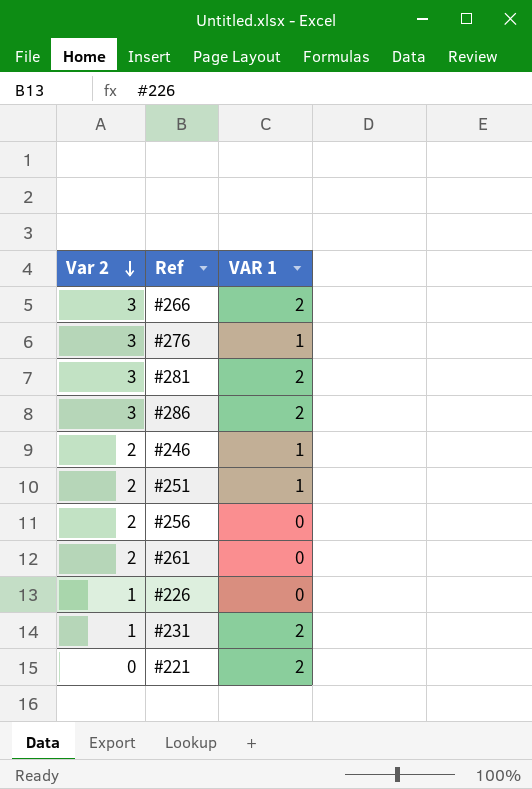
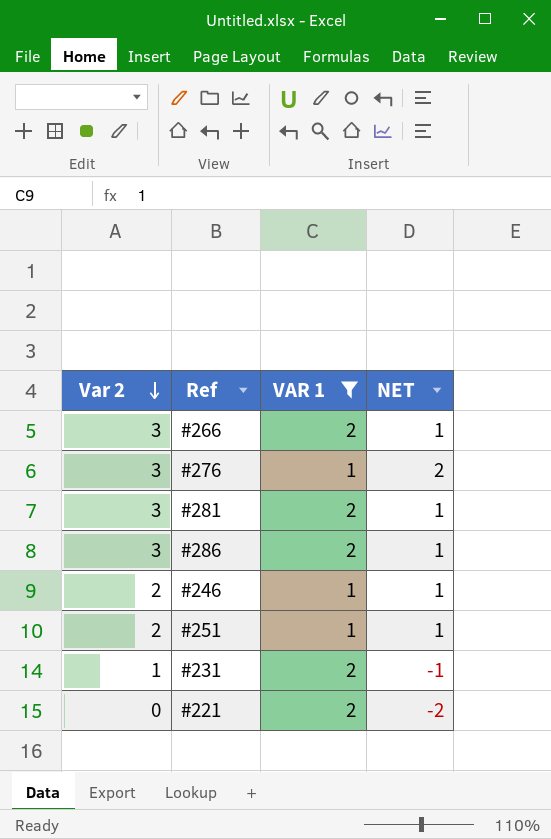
filter: none -> VAR 1 != 0
column NET | formula: none -> [Var 2] - [VAR 1]

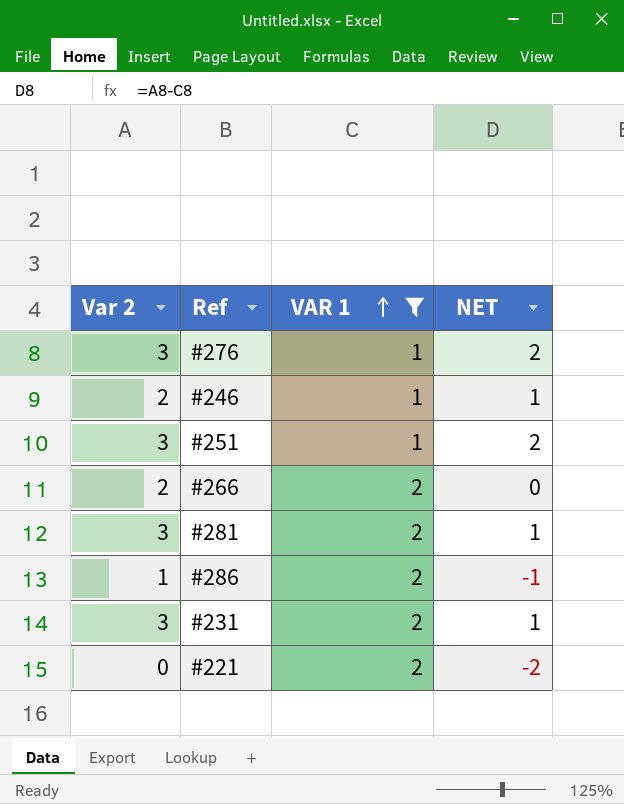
row order: Var 2 descending -> VAR 1 ascending
#251 | Var 2: 2 -> 3
#251 | NET: 1 -> 2
#266 | Var 2: 3 -> 2
#266 | NET: 1 -> 0
#286 | Var 2: 3 -> 1
#286 | NET: 1 -> -1
#231 | Var 2: 1 -> 3
#231 | NET: -1 -> 1

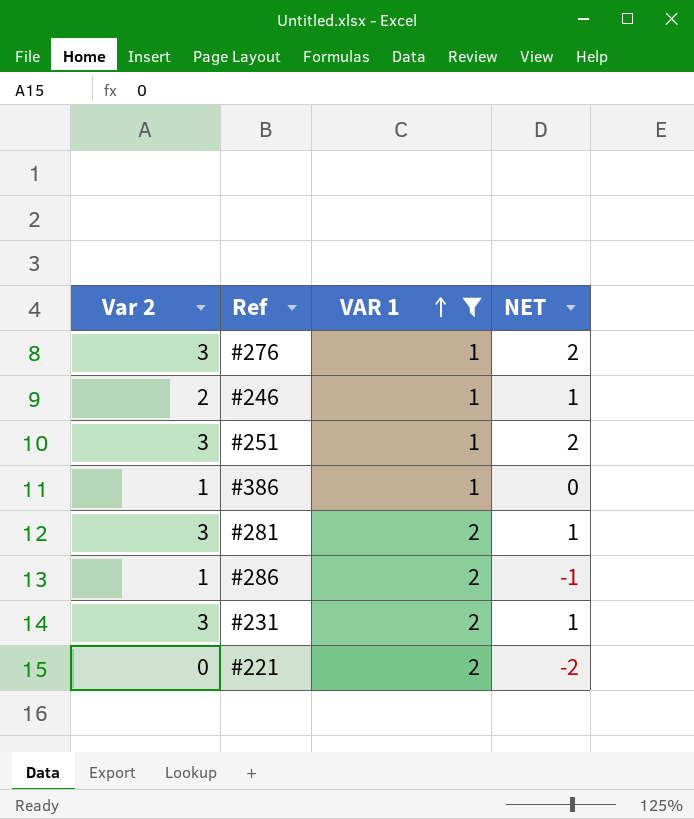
row #266: 2 | 2 | 0 -> none
row #386: none -> 1 | 1 | 0

